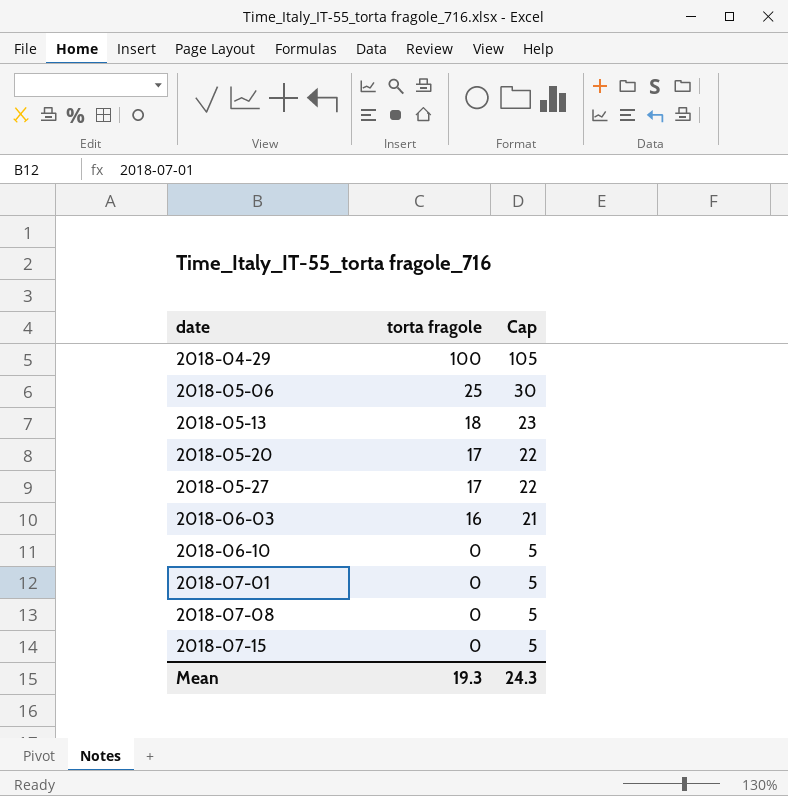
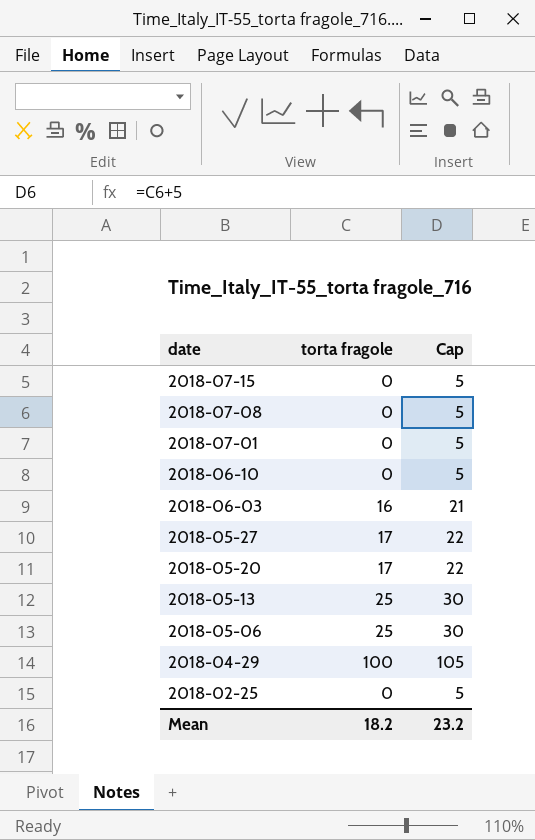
row order: date ascending -> date descending
2018-05-13 | torta fragole: 18 -> 25
2018-05-13 | Cap: 23 -> 30
row 2018-02-25: none -> 0 | 5
Mean | torta fragole: 19.3 -> 18.2
Mean | Cap: 24.3 -> 23.2

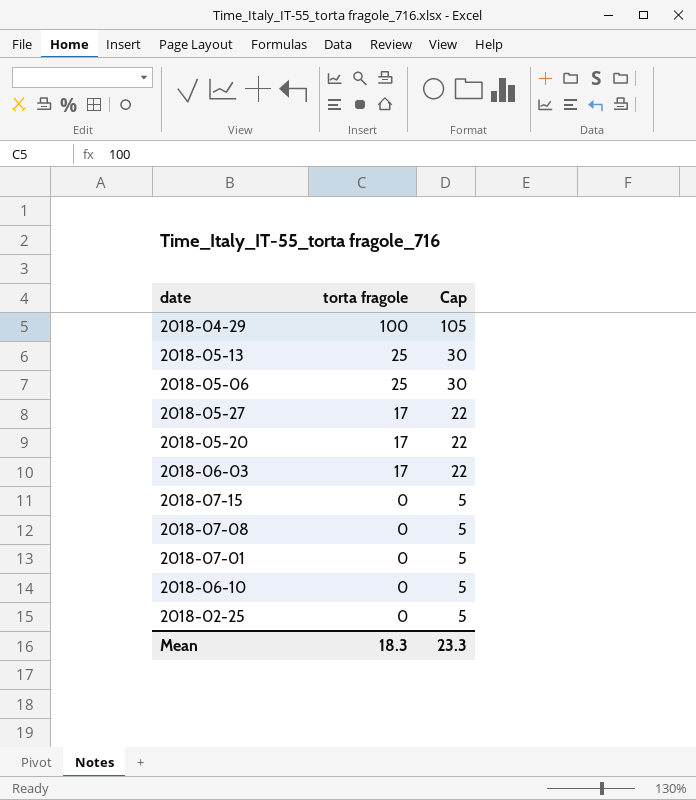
row order: date descending -> torta fragole descending
2018-06-03 | torta fragole: 16 -> 17
2018-06-03 | Cap: 21 -> 22
Mean | torta fragole: 18.2 -> 18.3
Mean | Cap: 23.2 -> 23.3

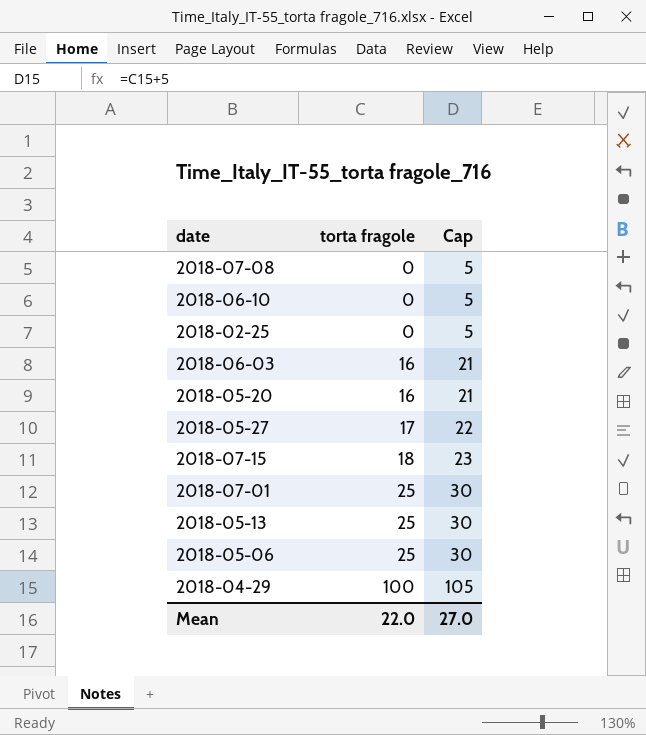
row order: torta fragole descending -> torta fragole ascending
2018-06-03 | torta fragole: 17 -> 16
2018-06-03 | Cap: 22 -> 21
2018-05-20 | torta fragole: 17 -> 16
2018-05-20 | Cap: 22 -> 21
2018-07-15 | torta fragole: 0 -> 18
2018-07-15 | Cap: 5 -> 23
2018-07-01 | torta fragole: 0 -> 25
2018-07-01 | Cap: 5 -> 30
Mean | torta fragole: 18.3 -> 22.0
Mean | Cap: 23.3 -> 27.0

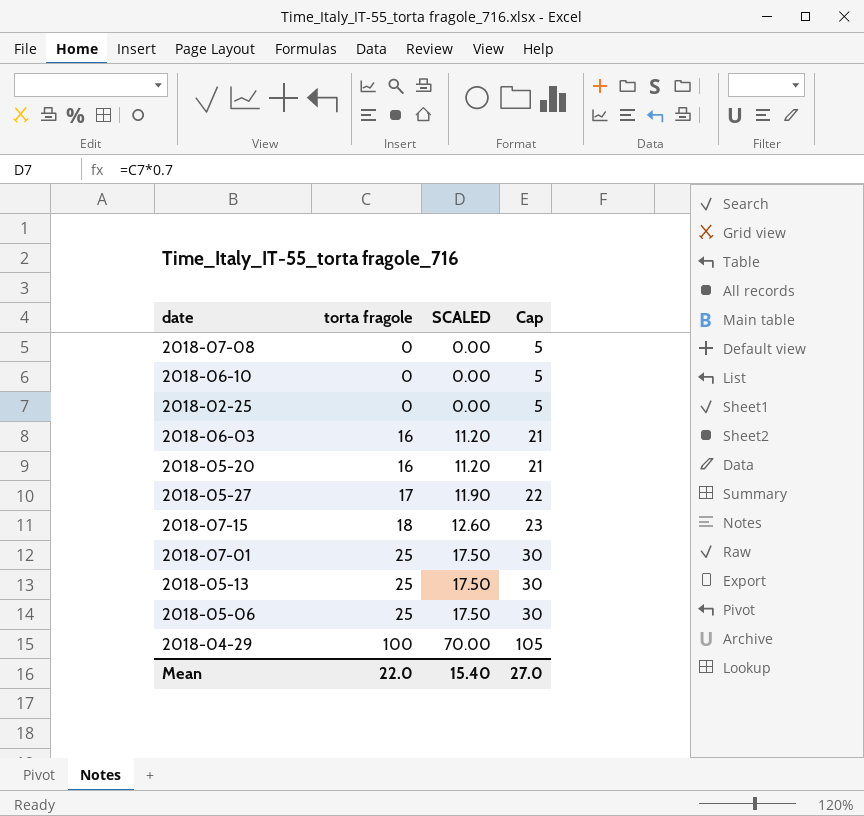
column SCALED | formula: none -> [torta fragole] * 0.7

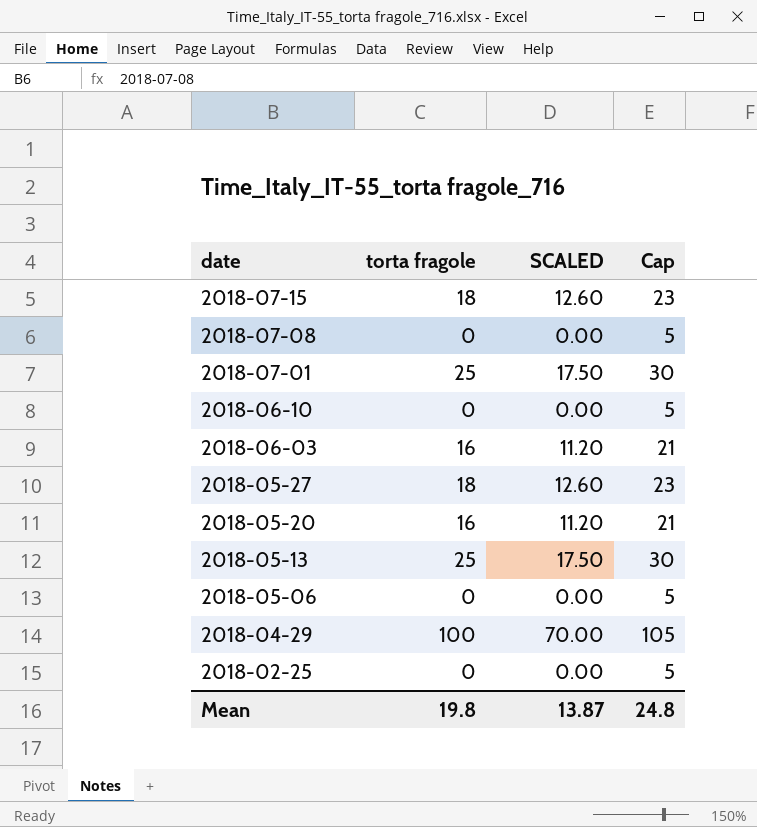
row order: torta fragole ascending -> date descending
2018-05-27 | torta fragole: 17 -> 18
2018-05-27 | SCALED: 11.90 -> 12.60
2018-05-27 | Cap: 22 -> 23
2018-05-06 | torta fragole: 25 -> 0
2018-05-06 | SCALED: 17.50 -> 0.00
2018-05-06 | Cap: 30 -> 5
Mean | torta fragole: 22.0 -> 19.8
Mean | SCALED: 15.40 -> 13.87
Mean | Cap: 27.0 -> 24.8

